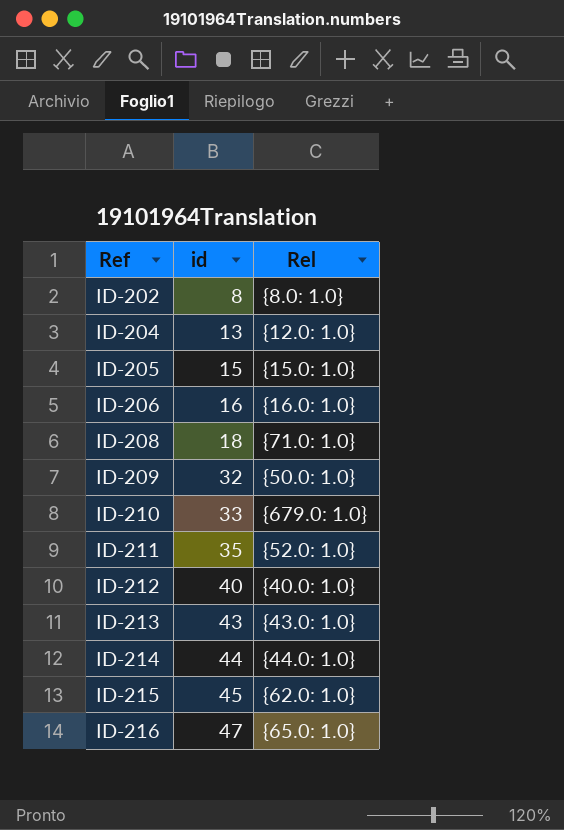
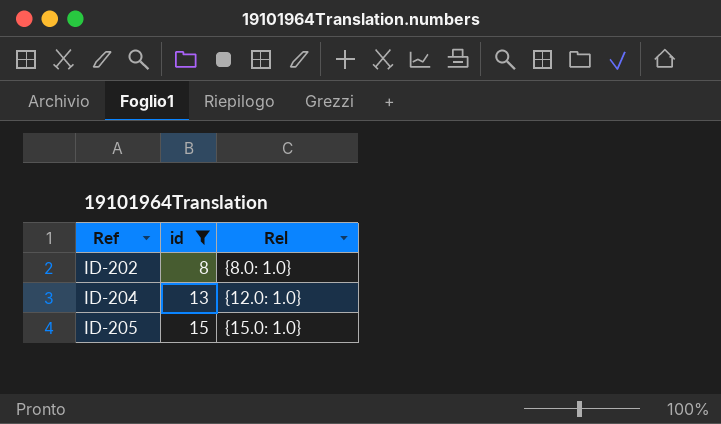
filter: none -> id <= 15

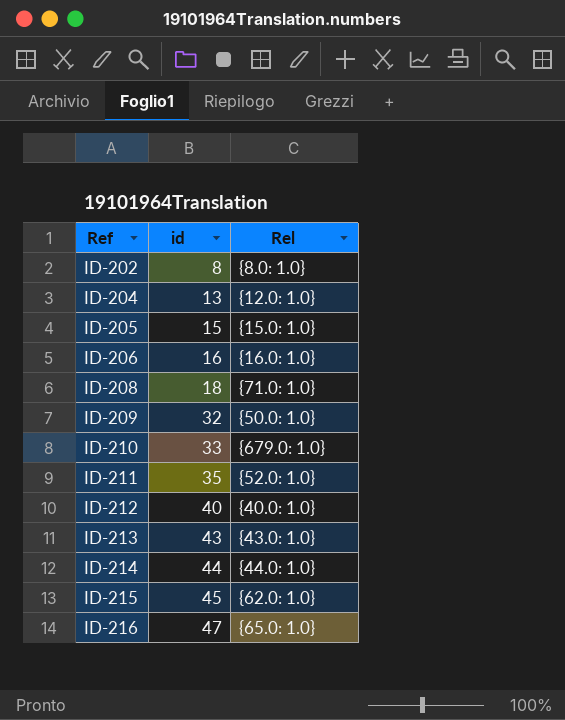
filter: id <= 15 -> none

